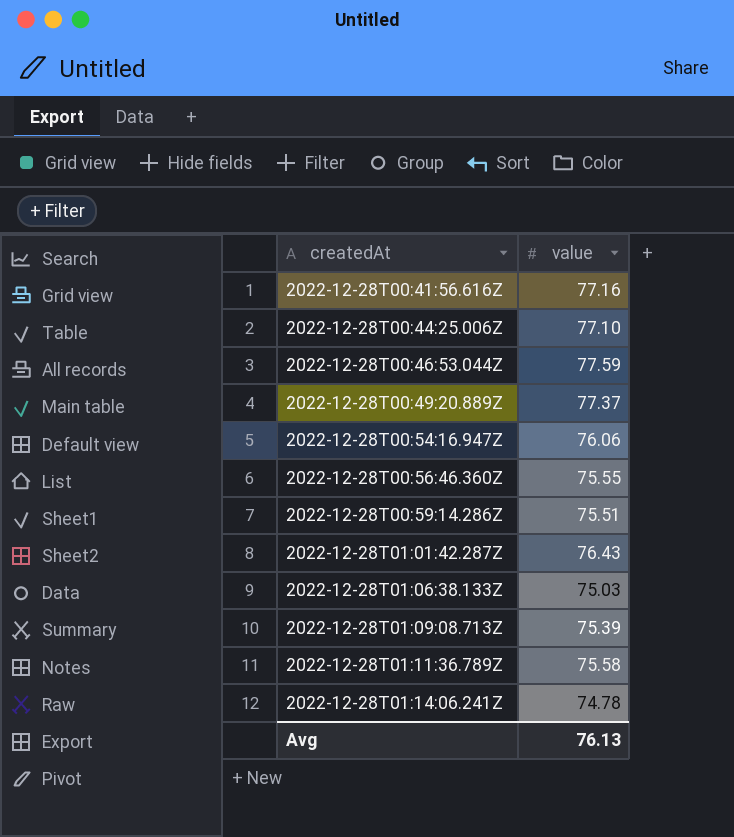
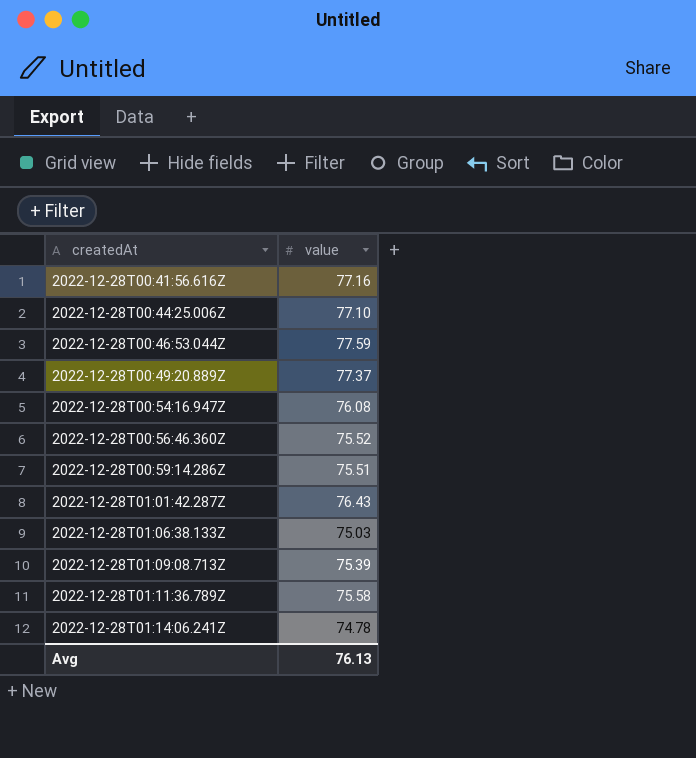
2022-12-28T00:54:16.947Z | value: 76.06 -> 76.08
2022-12-28T00:56:46.360Z | value: 75.55 -> 75.52

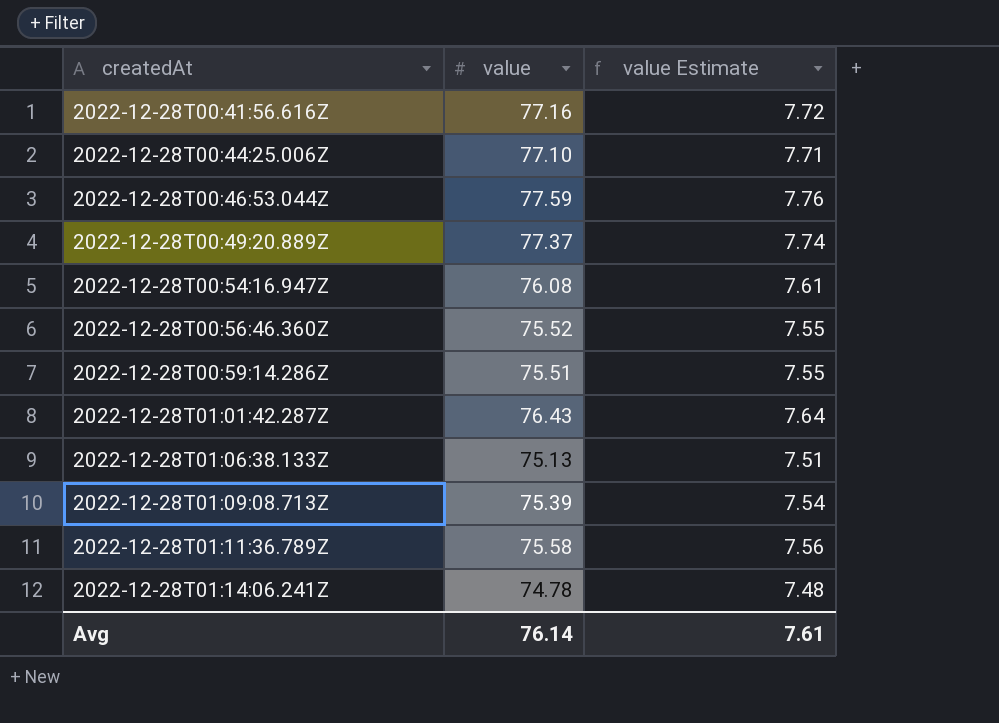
column value Estimate | formula: none -> [value] * 0.1
2022-12-28T01:06:38.133Z | value: 75.03 -> 75.13
Avg | value: 76.13 -> 76.14

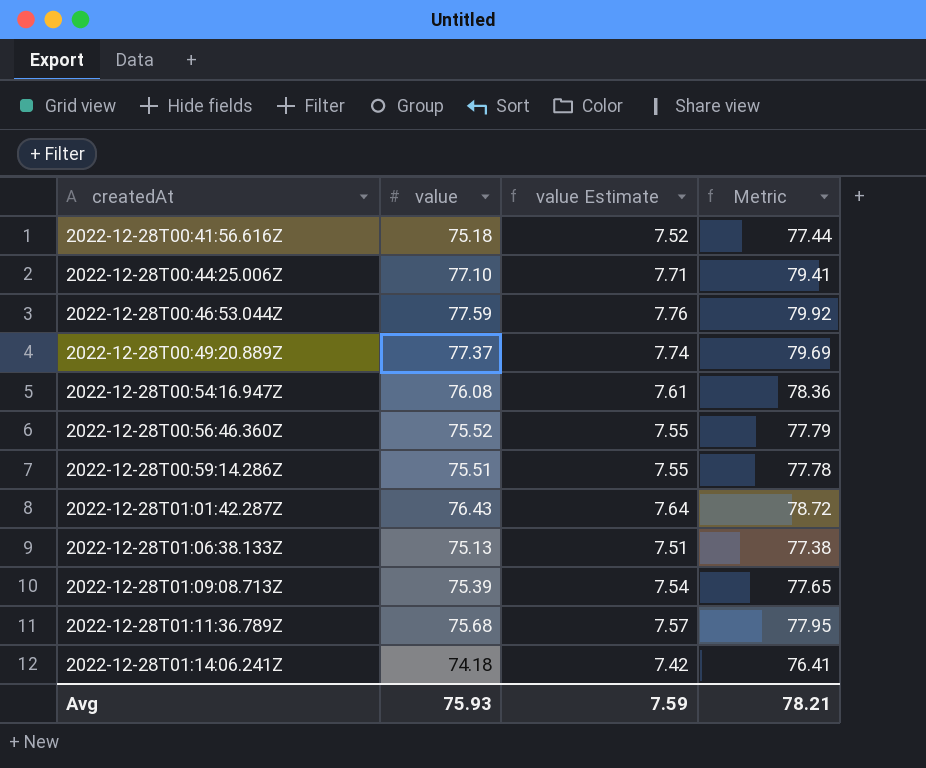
column Metric | formula: none -> [value] * 1.03
2022-12-28T00:41:56.616Z | value: 77.16 -> 75.18
2022-12-28T00:41:56.616Z | value Estimate: 7.72 -> 7.52
2022-12-28T01:11:36.789Z | value: 75.58 -> 75.68
2022-12-28T01:11:36.789Z | value Estimate: 7.56 -> 7.57
2022-12-28T01:14:06.241Z | value: 74.78 -> 74.18
2022-12-28T01:14:06.241Z | value Estimate: 7.48 -> 7.42
Avg | value: 76.14 -> 75.93
Avg | value Estimate: 7.61 -> 7.59

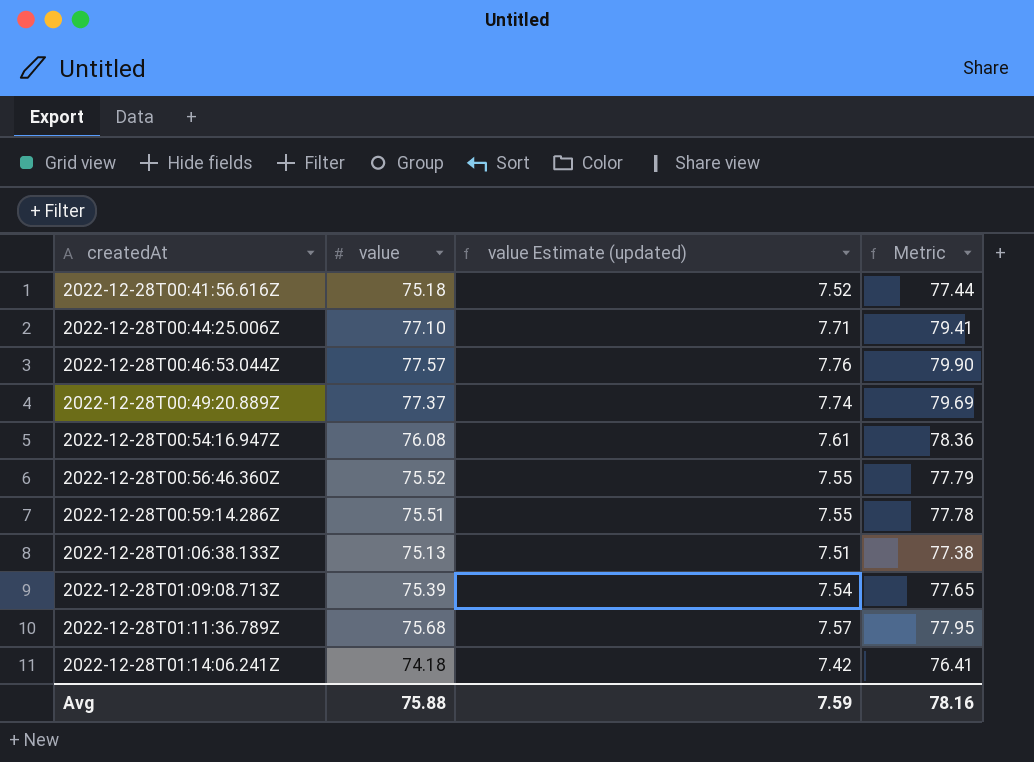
column name: value Estimate -> value Estimate (updated)
row 2022-12-28T01:01:42.287Z: 76.43 | 7.64 | 78.72 -> none
2022-12-28T00:46:53.044Z | value: 77.59 -> 77.57
2022-12-28T00:46:53.044Z | Metric: 79.92 -> 79.90
Avg | value: 75.93 -> 75.88
Avg | Metric: 78.21 -> 78.16

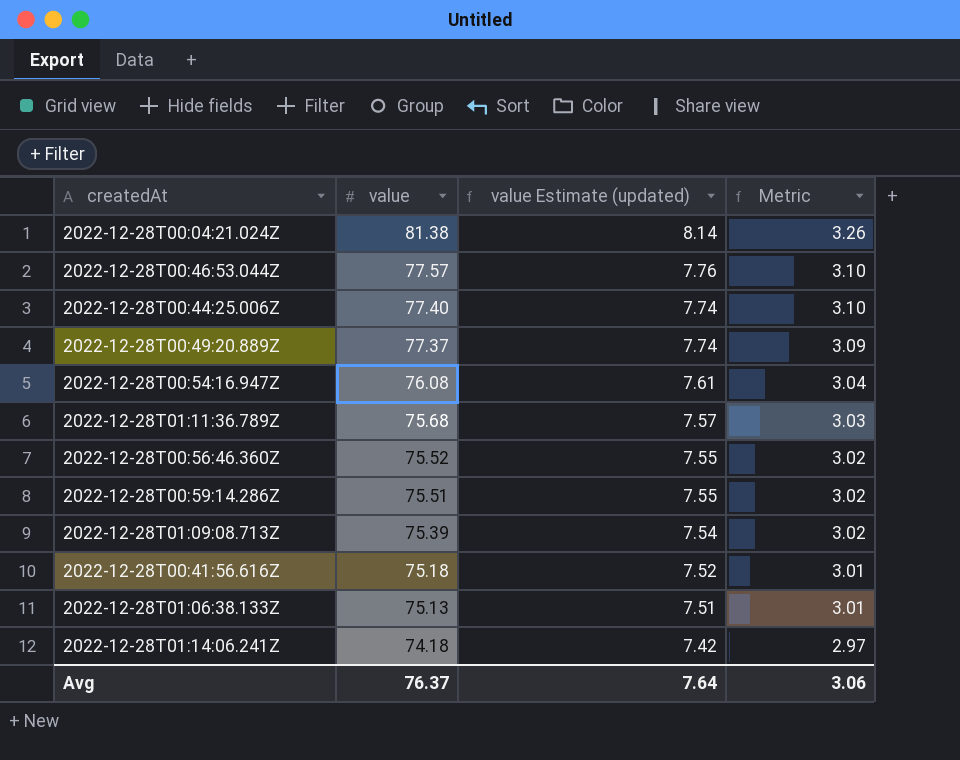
row order: createdAt ascending -> value descending
column Metric | formula: [value] * 1.03 -> [value] * 0.04
row 2022-12-28T00:04:21.024Z: none -> 81.38 | 8.14 | 3.26
2022-12-28T00:44:25.006Z | value: 77.10 -> 77.40
2022-12-28T00:44:25.006Z | value Estimate (updated): 7.71 -> 7.74
Avg | value: 75.88 -> 76.37
Avg | value Estimate (updated): 7.59 -> 7.64
Avg | Metric: 78.16 -> 3.06

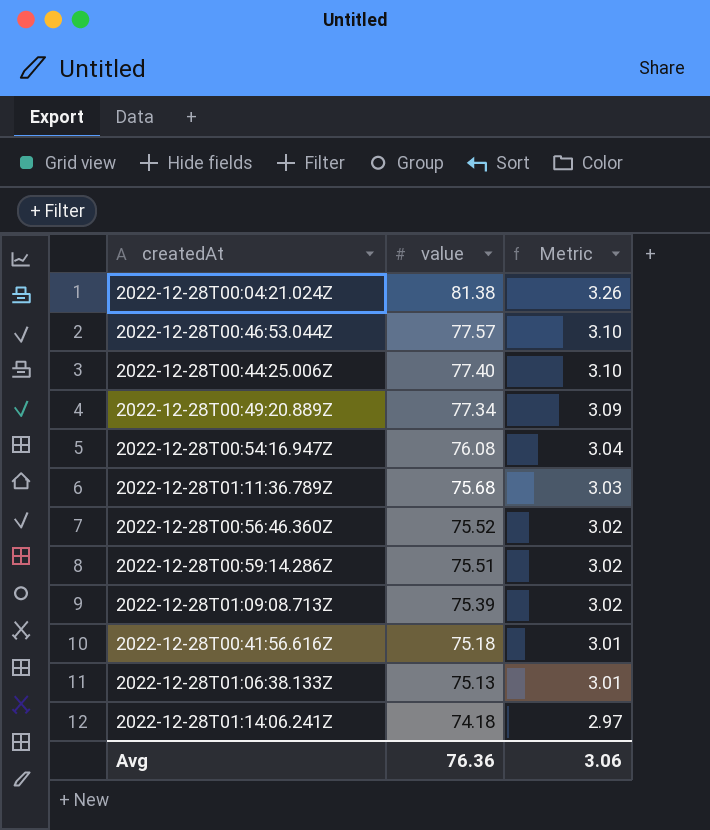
column value Estimate (updated) | formula: [value] * 0.1 -> none
2022-12-28T00:49:20.889Z | value: 77.37 -> 77.34
Avg | value: 76.37 -> 76.36

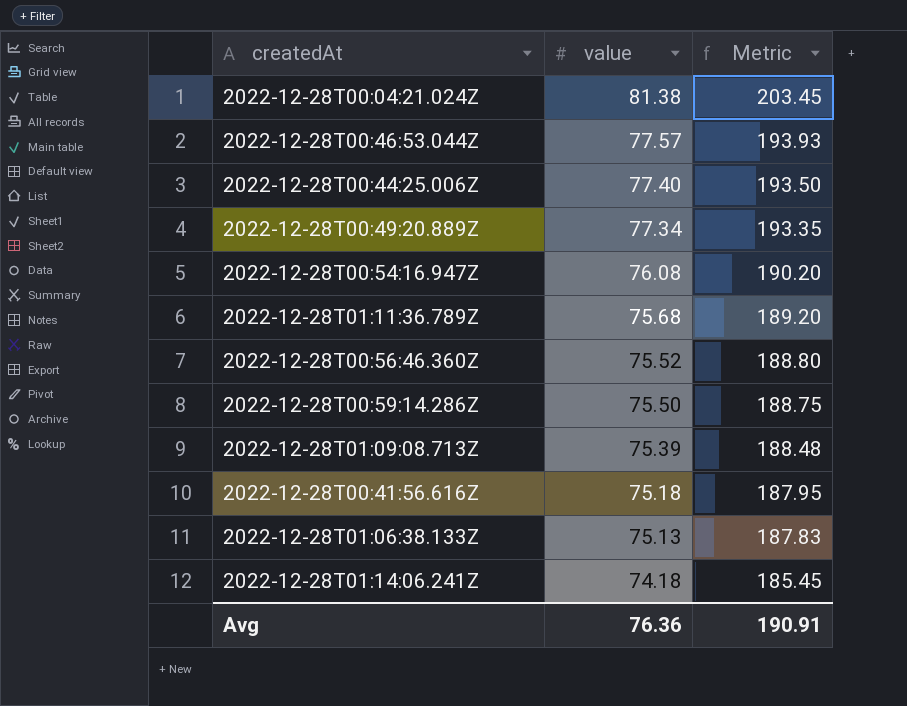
column Metric | formula: [value] * 0.04 -> [value] * 2.5
2022-12-28T00:59:14.286Z | value: 75.51 -> 75.50
Avg | Metric: 3.06 -> 190.91

